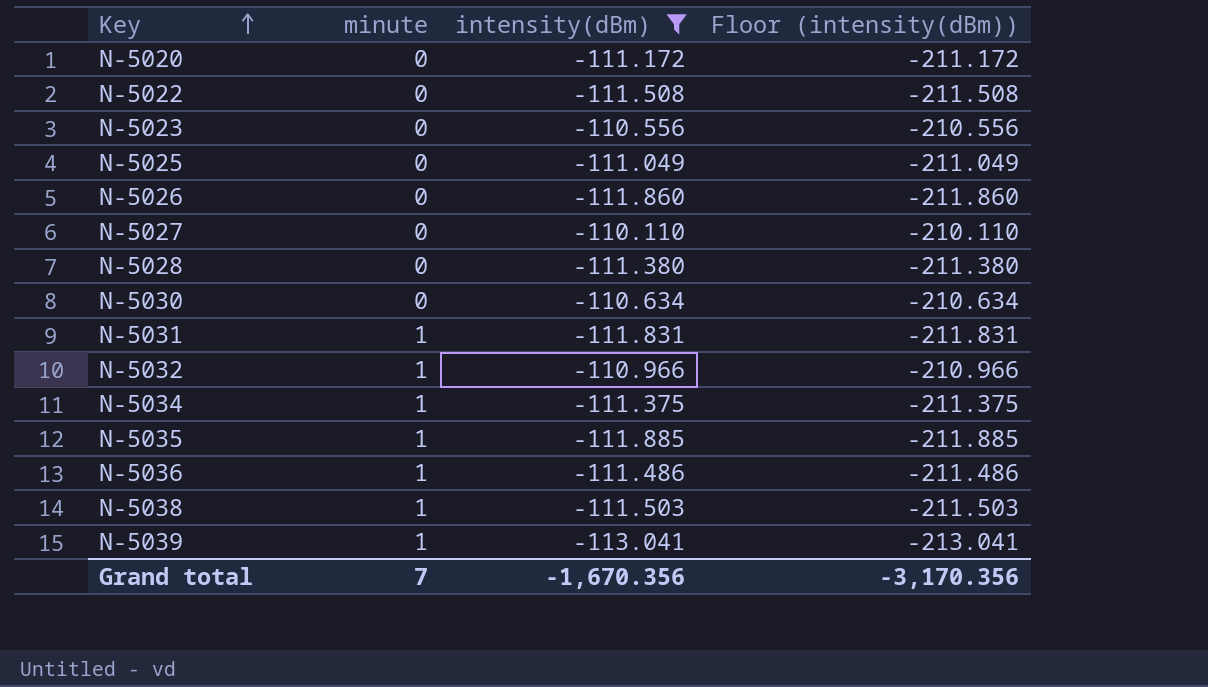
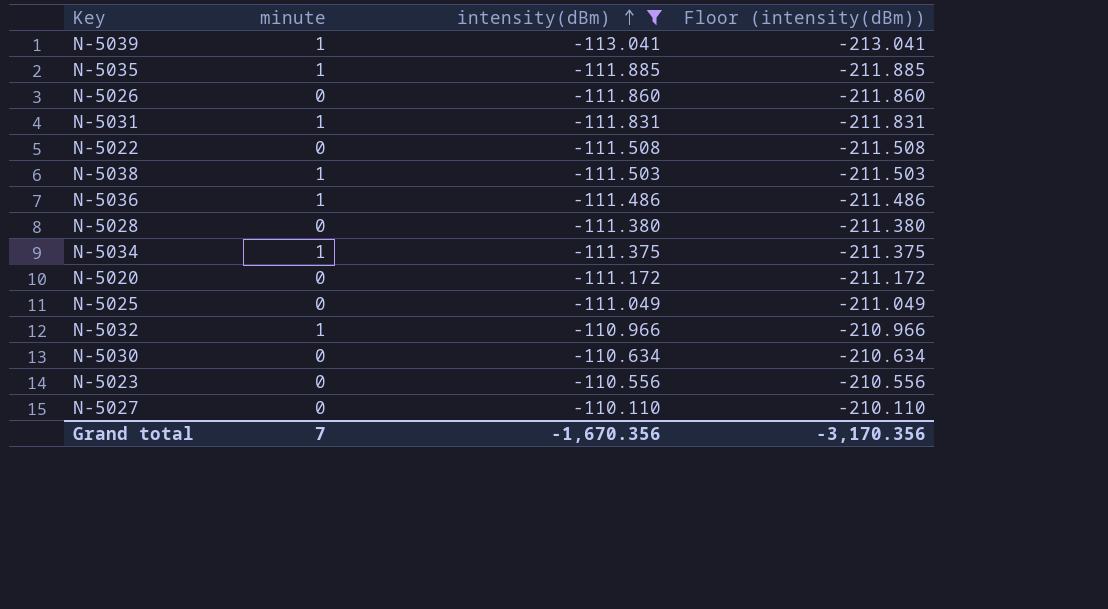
row order: Key ascending -> intensity(dBm) ascending

